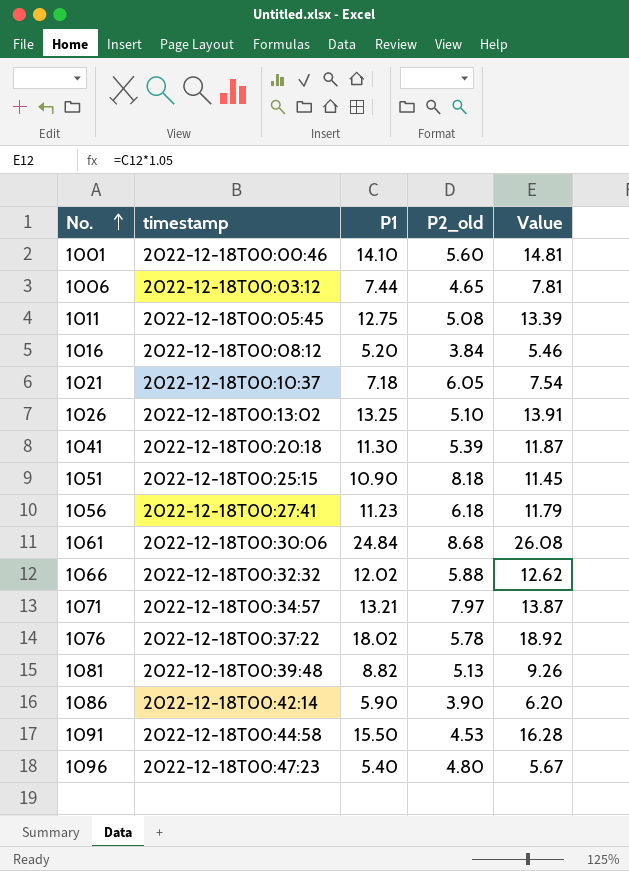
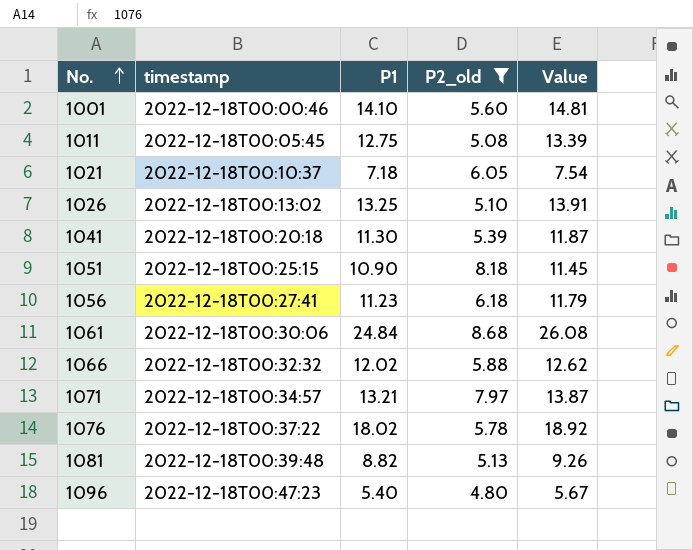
filter: none -> P2_old >= 4.80

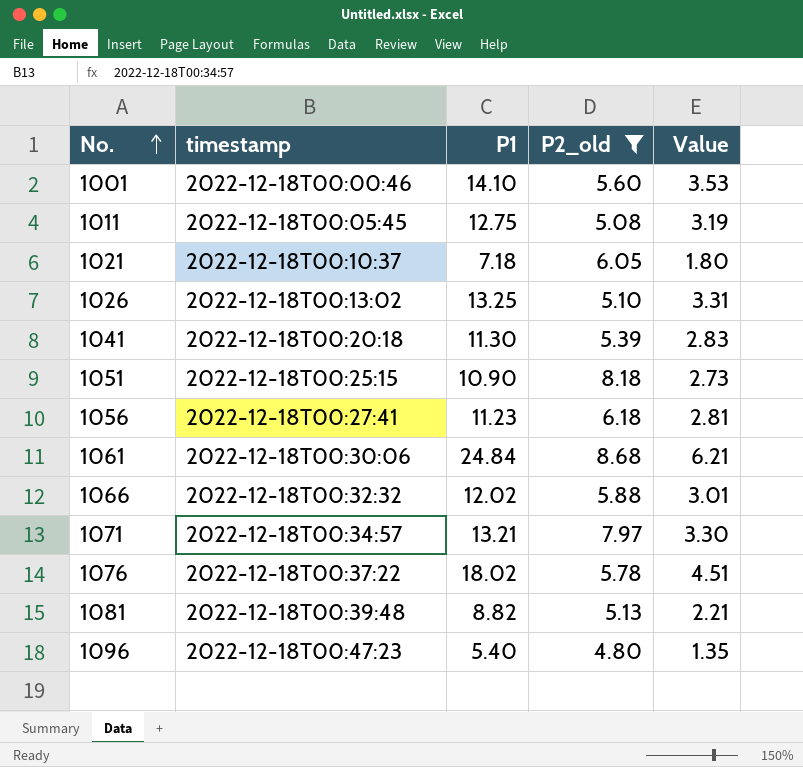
column Value | formula: [P1] * 1.05 -> [P1] * 0.25

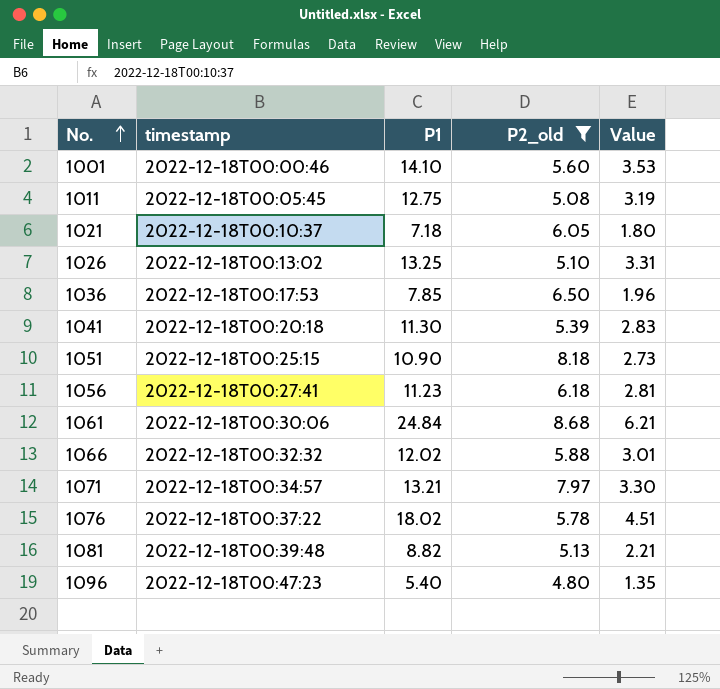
row 1036: none -> 2022-12-18T00:17:53 | 7.85 | 6.50 | 1.96

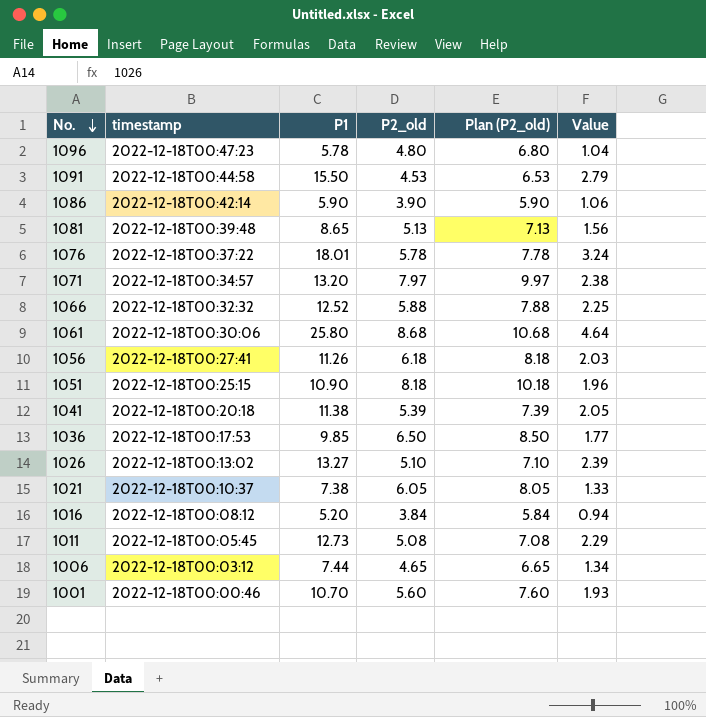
filter: P2_old >= 4.80 -> none
row order: No. ascending -> No. descending
column Plan (P2_old) | formula: none -> [P2_old] + 2
column Value | formula: [P1] * 0.25 -> [P1] * 0.18
1096 | P1: 5.40 -> 5.78
1081 | P1: 8.82 -> 8.65
1076 | P1: 18.02 -> 18.01
1071 | P1: 13.21 -> 13.20
1066 | P1: 12.02 -> 12.52
1061 | P1: 24.84 -> 25.80
1056 | P1: 11.23 -> 11.26
1041 | P1: 11.30 -> 11.38
1036 | P1: 7.85 -> 9.85
1026 | P1: 13.25 -> 13.27
1021 | P1: 7.18 -> 7.38
1011 | P1: 12.75 -> 12.73
1001 | P1: 14.10 -> 10.70

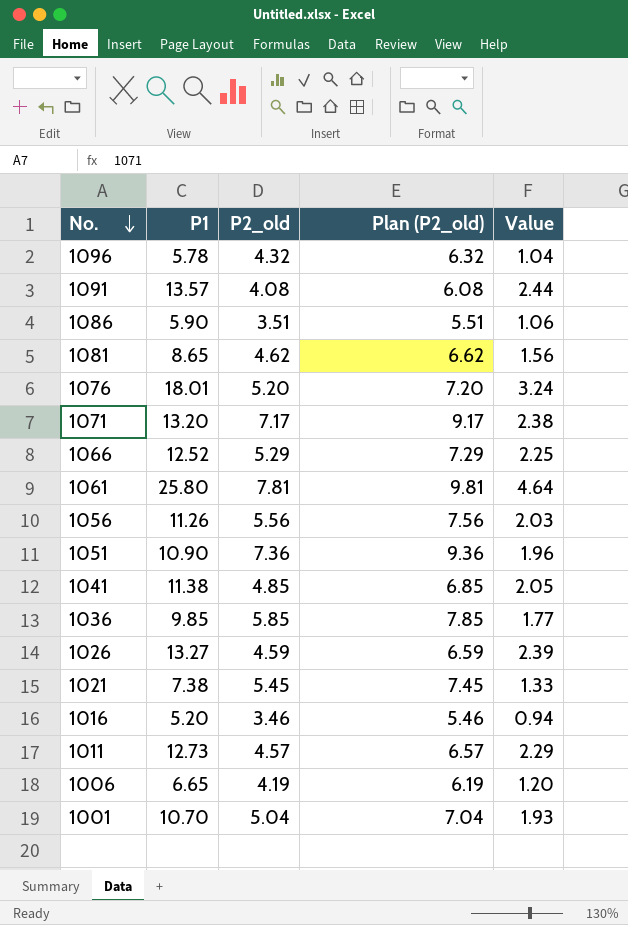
column timestamp | position: 2 -> none
1096 | P2_old: 4.80 -> 4.32
1096 | Plan (P2_old): 6.80 -> 6.32
1091 | P1: 15.50 -> 13.57
1091 | P2_old: 4.53 -> 4.08
1091 | Plan (P2_old): 6.53 -> 6.08
1091 | Value: 2.79 -> 2.44
1086 | P2_old: 3.90 -> 3.51
1086 | Plan (P2_old): 5.90 -> 5.51
1081 | P2_old: 5.13 -> 4.62
1081 | Plan (P2_old): 7.13 -> 6.62
1076 | P2_old: 5.78 -> 5.20
1076 | Plan (P2_old): 7.78 -> 7.20
1071 | P2_old: 7.97 -> 7.17
1071 | Plan (P2_old): 9.97 -> 9.17
1066 | P2_old: 5.88 -> 5.29
1066 | Plan (P2_old): 7.88 -> 7.29
1061 | P2_old: 8.68 -> 7.81
1061 | Plan (P2_old): 10.68 -> 9.81
1056 | P2_old: 6.18 -> 5.56
1056 | Plan (P2_old): 8.18 -> 7.56
1051 | P2_old: 8.18 -> 7.36
1051 | Plan (P2_old): 10.18 -> 9.36
1041 | P2_old: 5.39 -> 4.85
1041 | Plan (P2_old): 7.39 -> 6.85
1036 | P2_old: 6.50 -> 5.85
1036 | Plan (P2_old): 8.50 -> 7.85
1026 | P2_old: 5.10 -> 4.59
1026 | Plan (P2_old): 7.10 -> 6.59
1021 | P2_old: 6.05 -> 5.45
1021 | Plan (P2_old): 8.05 -> 7.45
1016 | P2_old: 3.84 -> 3.46
1016 | Plan (P2_old): 5.84 -> 5.46
1011 | P2_old: 5.08 -> 4.57
1011 | Plan (P2_old): 7.08 -> 6.57
1006 | P1: 7.44 -> 6.65
1006 | P2_old: 4.65 -> 4.19
1006 | Plan (P2_old): 6.65 -> 6.19
1006 | Value: 1.34 -> 1.20
1001 | P2_old: 5.60 -> 5.04
1001 | Plan (P2_old): 7.60 -> 7.04

